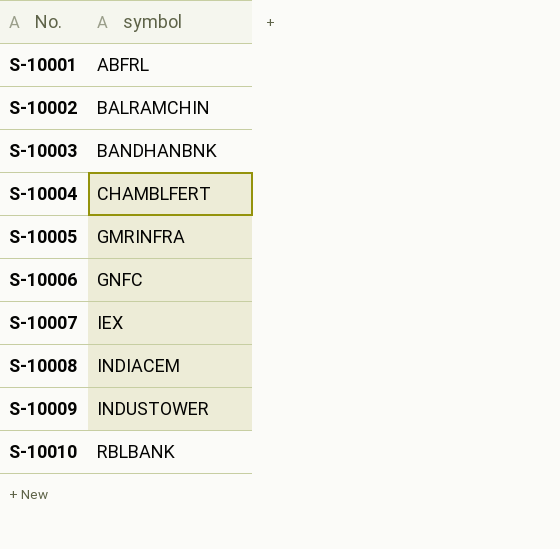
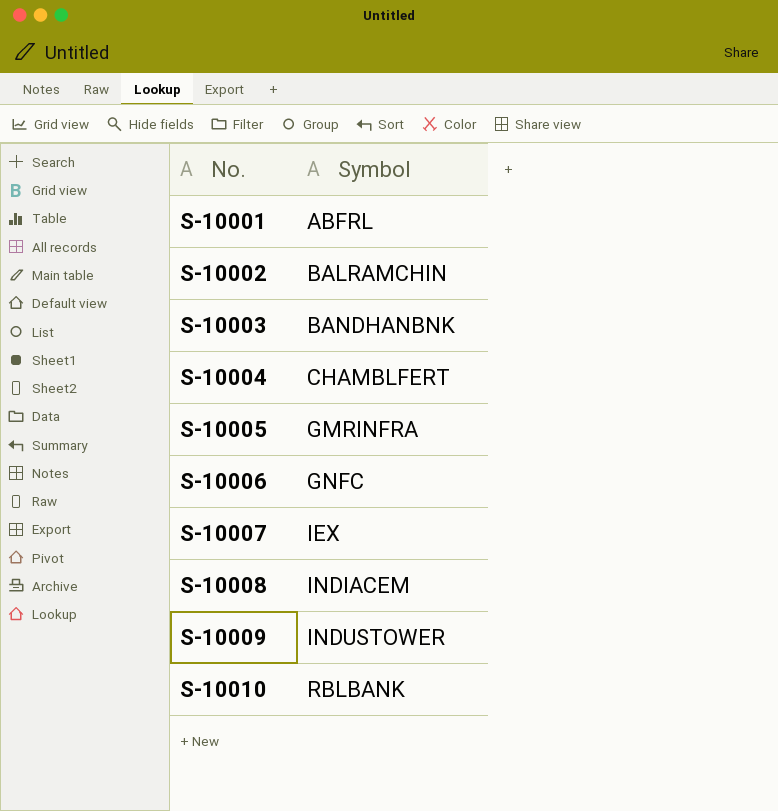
column name: symbol -> Symbol

